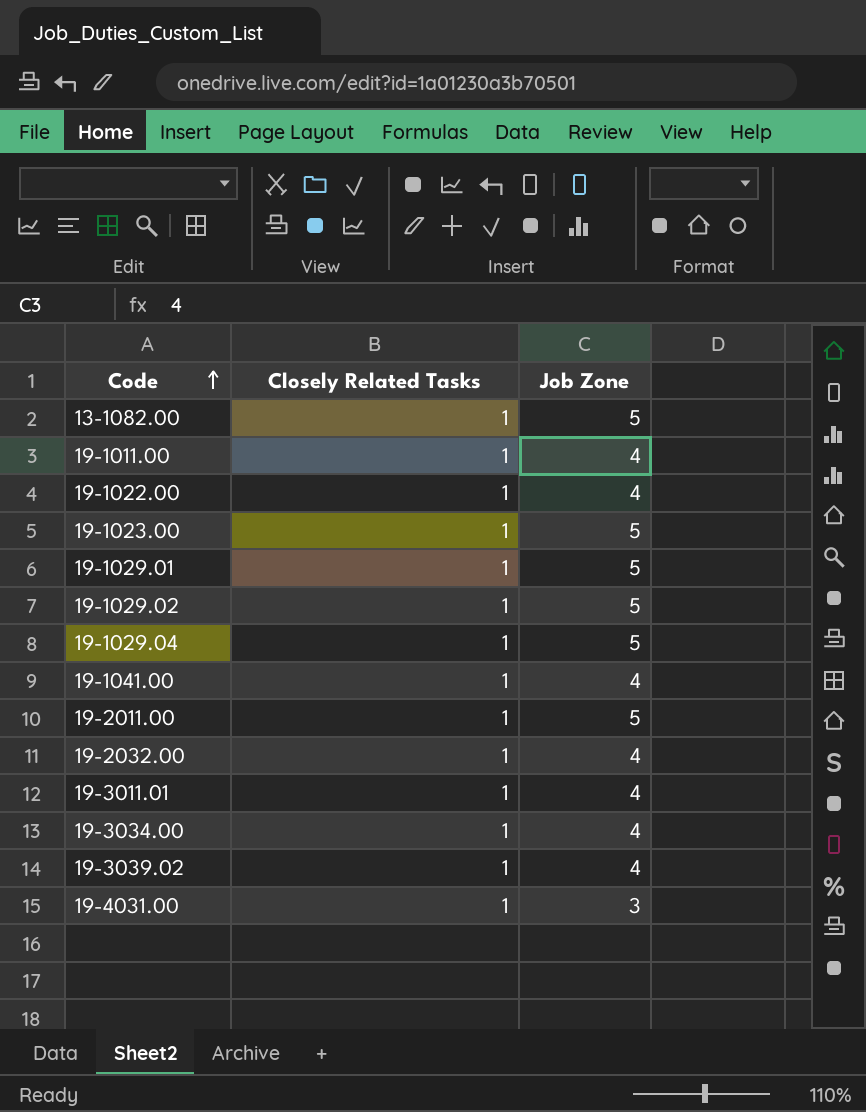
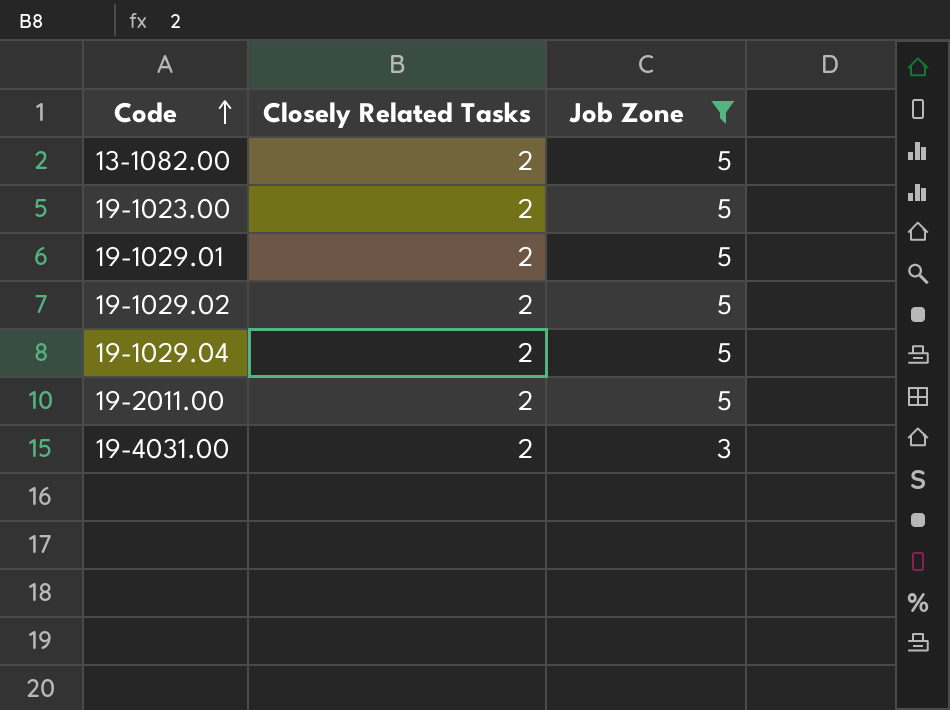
filter: none -> Job Zone != 4
13-1082.00 | Closely Related Tasks: 1 -> 2
19-1023.00 | Closely Related Tasks: 1 -> 2
19-1029.01 | Closely Related Tasks: 1 -> 2
19-1029.02 | Closely Related Tasks: 1 -> 2
19-1029.04 | Closely Related Tasks: 1 -> 2
19-2011.00 | Closely Related Tasks: 1 -> 2
19-4031.00 | Closely Related Tasks: 1 -> 2

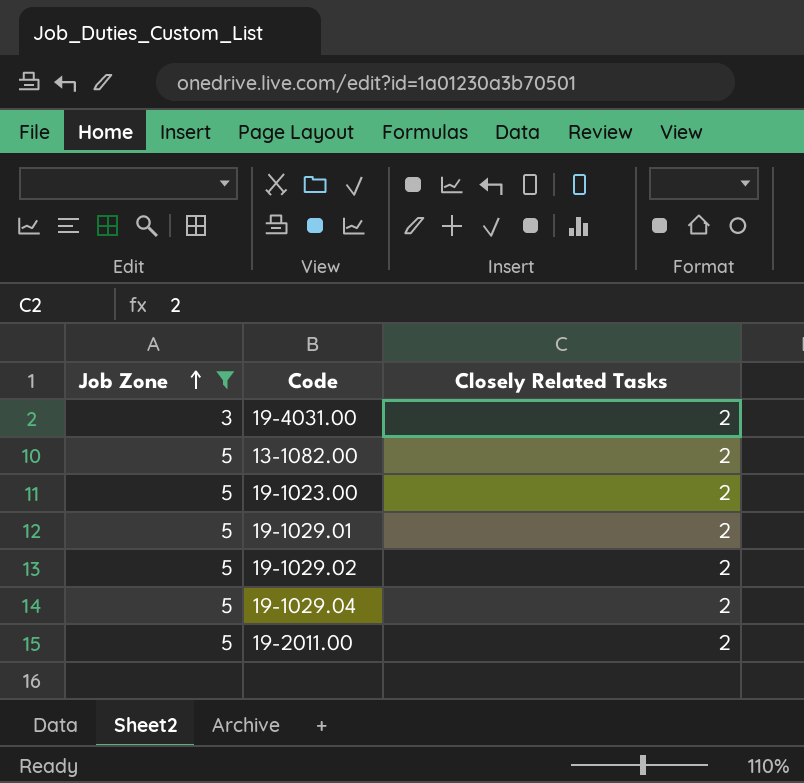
row order: Code ascending -> Job Zone ascending
column Job Zone | position: 3 -> 1

